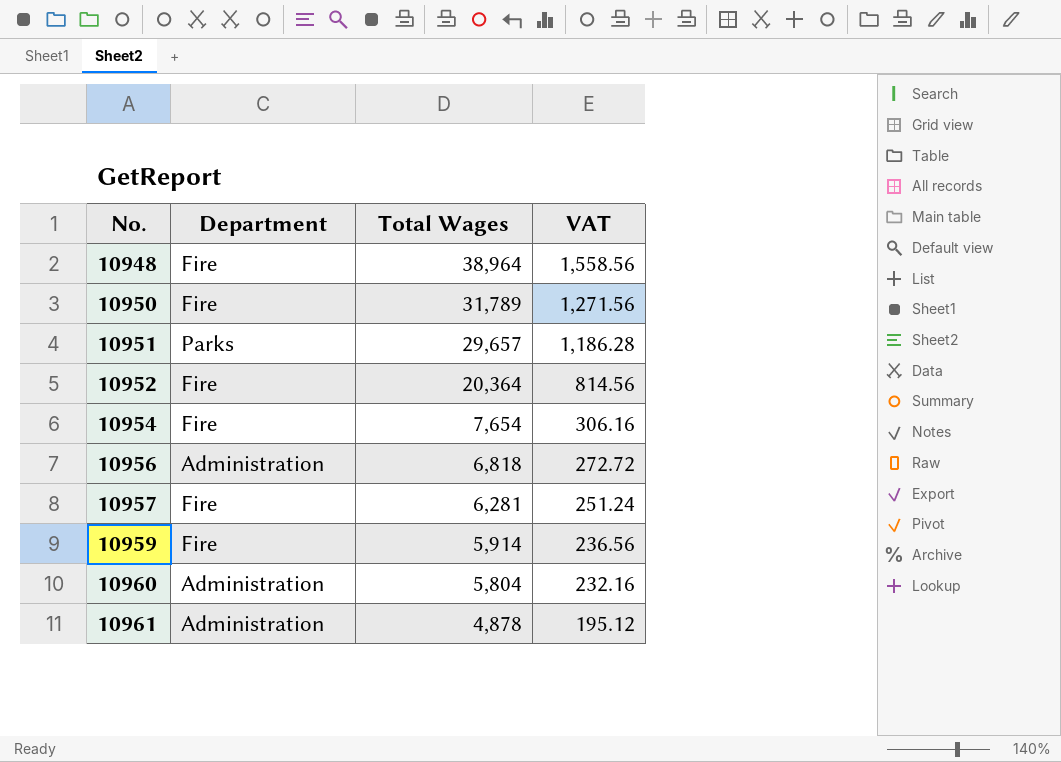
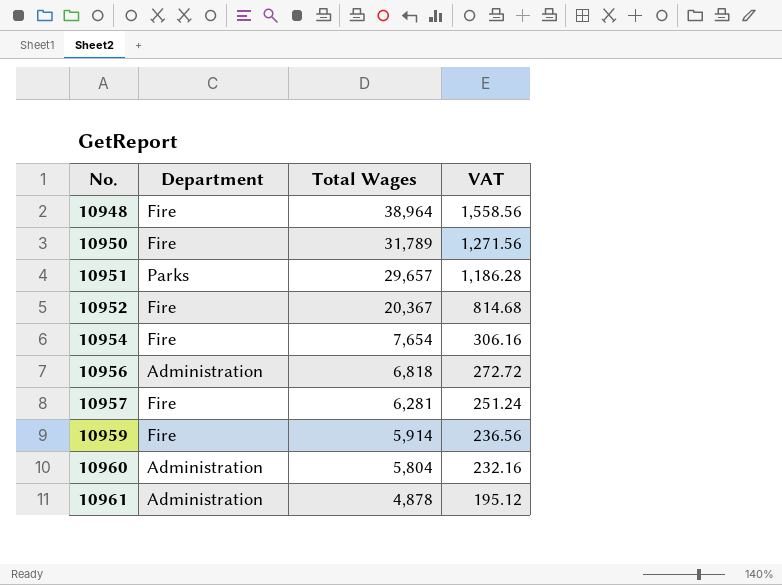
10952 | Total Wages: 20,364 -> 20,367
10952 | VAT: 814.56 -> 814.68

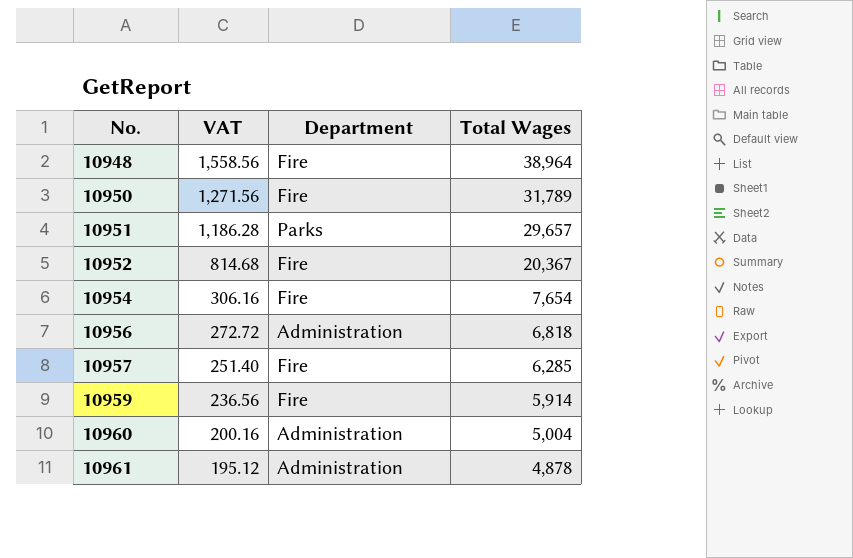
column VAT | position: 4 -> 2
10957 | VAT: 251.24 -> 251.40
10957 | Total Wages: 6,281 -> 6,285
10960 | VAT: 232.16 -> 200.16
10960 | Total Wages: 5,804 -> 5,004

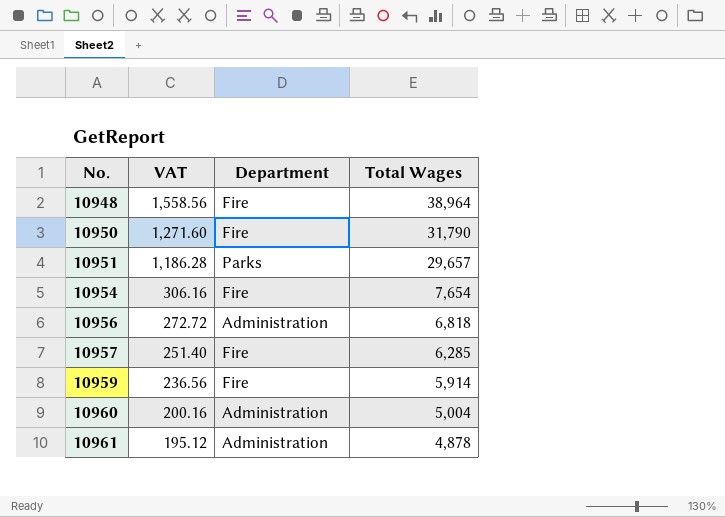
row 10952: 814.68 | Fire | 20,367 -> none
10950 | VAT: 1,271.56 -> 1,271.60
10950 | Total Wages: 31,789 -> 31,790

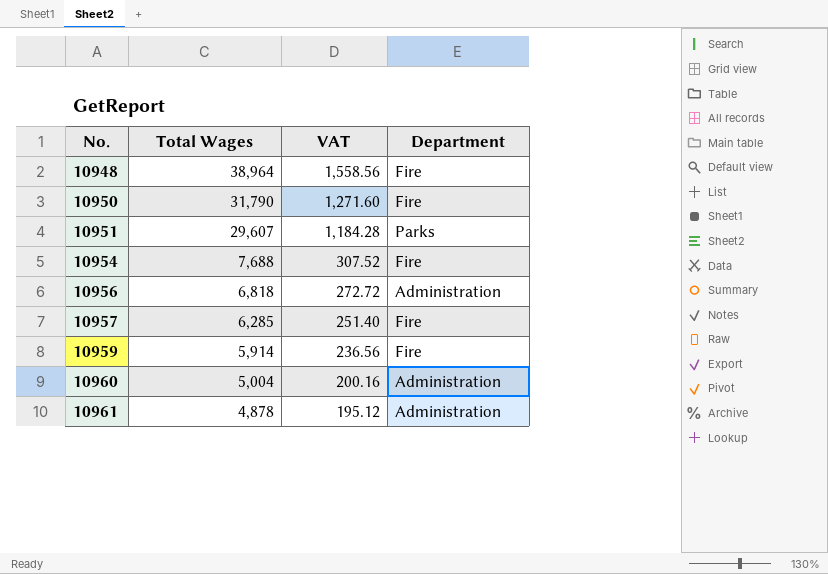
column Total Wages | position: 4 -> 2
10951 | Total Wages: 29,657 -> 29,607
10951 | VAT: 1,186.28 -> 1,184.28
10954 | Total Wages: 7,654 -> 7,688
10954 | VAT: 306.16 -> 307.52

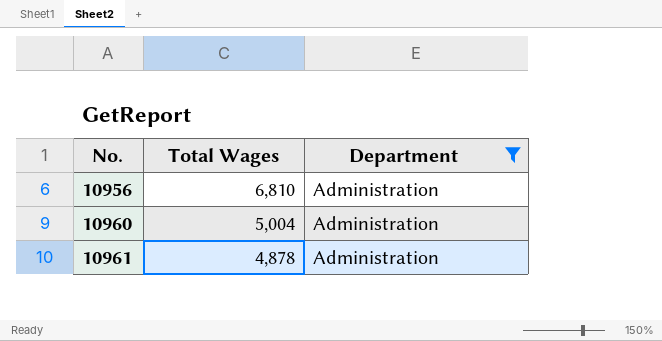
filter: none -> Department = Administration
column VAT | formula: [Total Wages] * 0.04 -> none
10956 | Total Wages: 6,818 -> 6,810

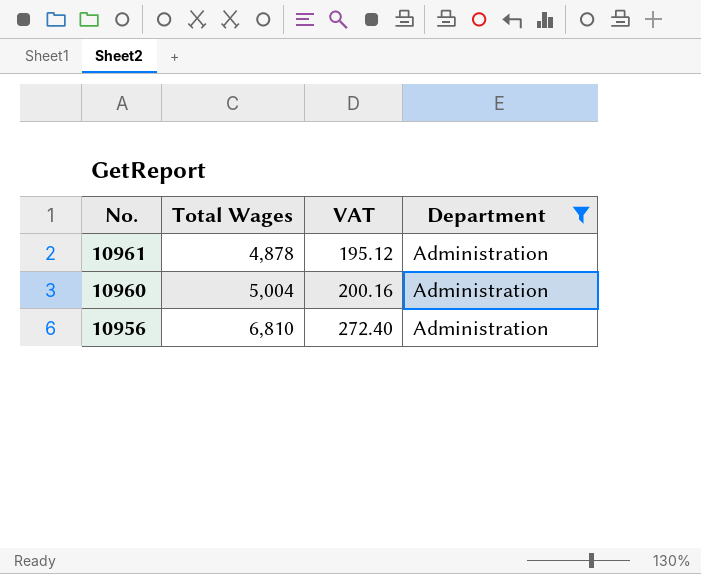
row order: No. ascending -> No. descending
column VAT | formula: none -> [Total Wages] * 0.04

